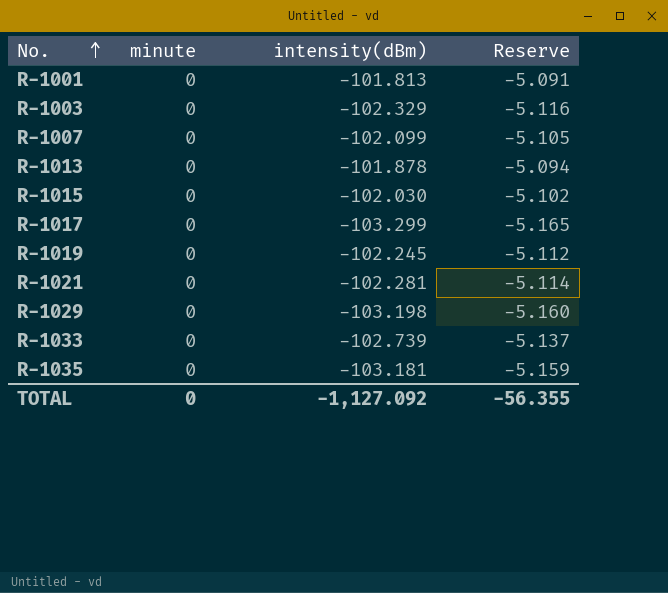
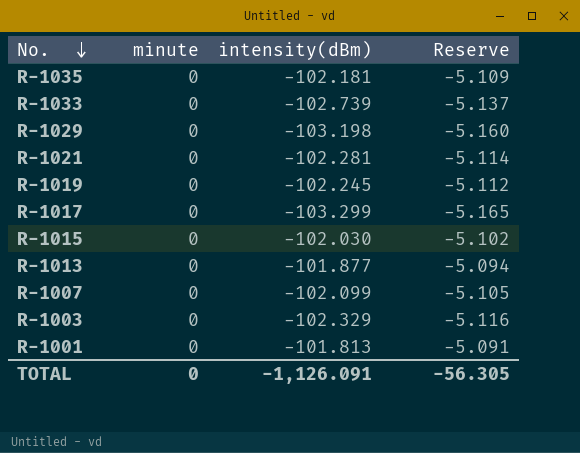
row order: No. ascending -> No. descending
R-1035 | intensity(dBm): -103.181 -> -102.181
R-1035 | Reserve: -5.159 -> -5.109
R-1013 | intensity(dBm): -101.878 -> -101.877
TOTAL | intensity(dBm): -1,127.092 -> -1,126.091
TOTAL | Reserve: -56.355 -> -56.305

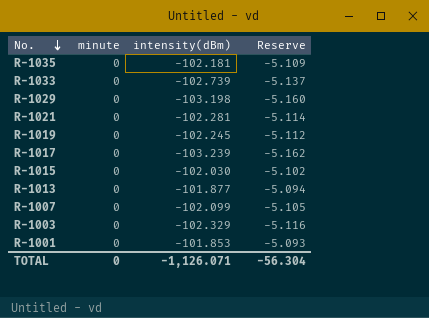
R-1017 | intensity(dBm): -103.299 -> -103.239
R-1017 | Reserve: -5.165 -> -5.162
R-1001 | intensity(dBm): -101.813 -> -101.853
R-1001 | Reserve: -5.091 -> -5.093
TOTAL | intensity(dBm): -1,126.091 -> -1,126.071
TOTAL | Reserve: -56.305 -> -56.304

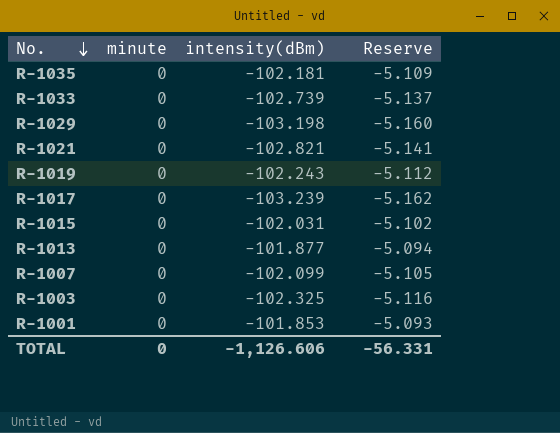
R-1021 | intensity(dBm): -102.281 -> -102.821
R-1021 | Reserve: -5.114 -> -5.141
R-1019 | intensity(dBm): -102.245 -> -102.243
R-1015 | intensity(dBm): -102.030 -> -102.031
R-1003 | intensity(dBm): -102.329 -> -102.325
TOTAL | intensity(dBm): -1,126.071 -> -1,126.606
TOTAL | Reserve: -56.304 -> -56.331

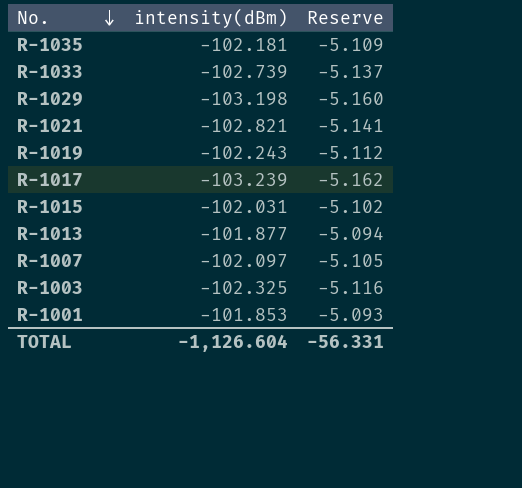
column minute | position: 2 -> none
R-1007 | intensity(dBm): -102.099 -> -102.097
TOTAL | intensity(dBm): -1,126.606 -> -1,126.604

